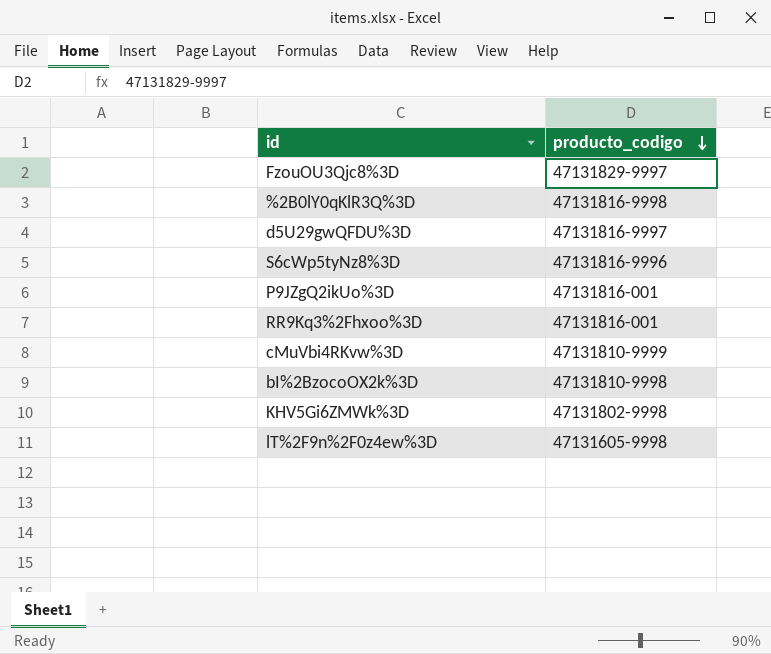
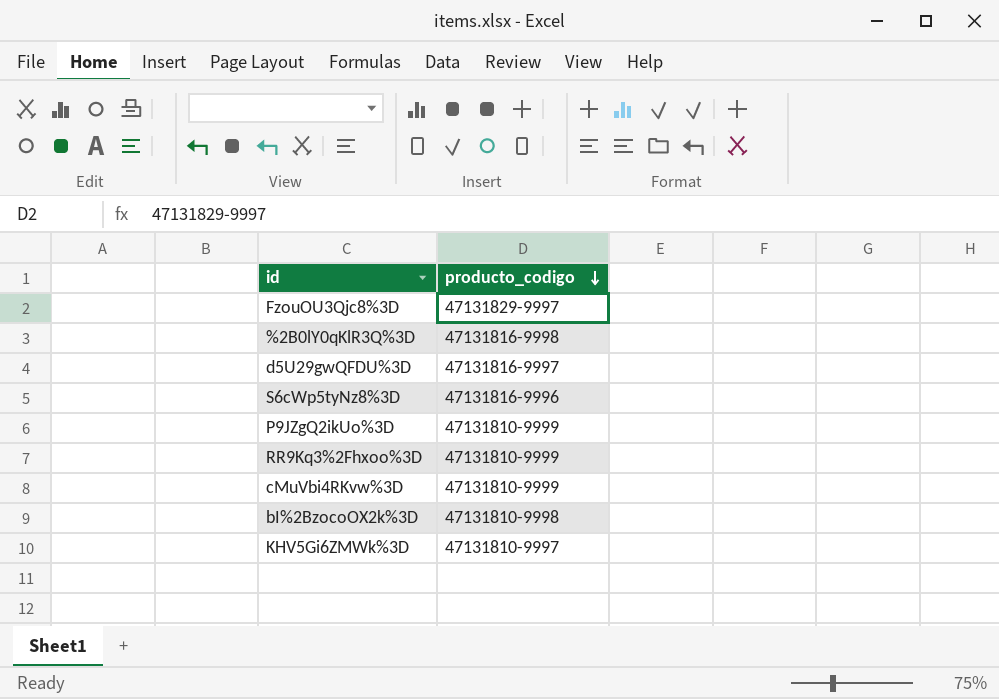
row lT%2F9n%2F0z4ew%3D: 47131605-9998 -> none
P9JZgQ2ikUo%3D | producto_codigo: 47131816-001 -> 47131810-9999
RR9Kq3%2Fhxoo%3D | producto_codigo: 47131816-001 -> 47131810-9999
KHV5Gi6ZMWk%3D | producto_codigo: 47131802-9998 -> 47131810-9997

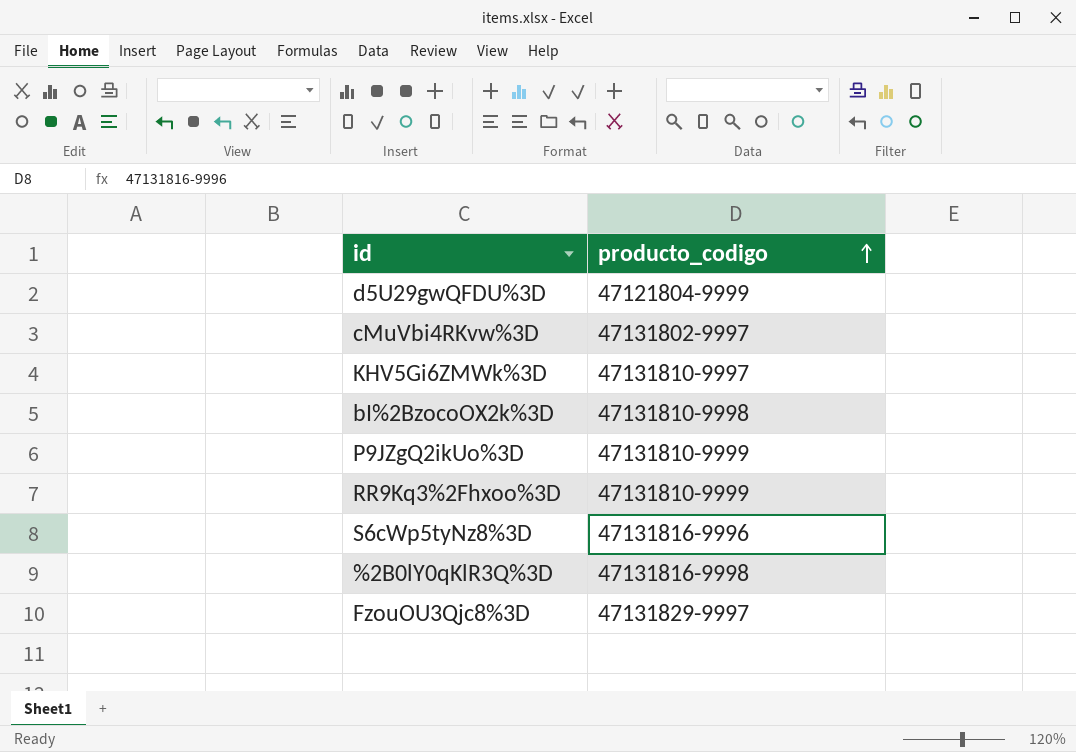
row order: producto_codigo descending -> producto_codigo ascending
d5U29gwQFDU%3D | producto_codigo: 47131816-9997 -> 47121804-9999
cMuVbi4RKvw%3D | producto_codigo: 47131810-9999 -> 47131802-9997

